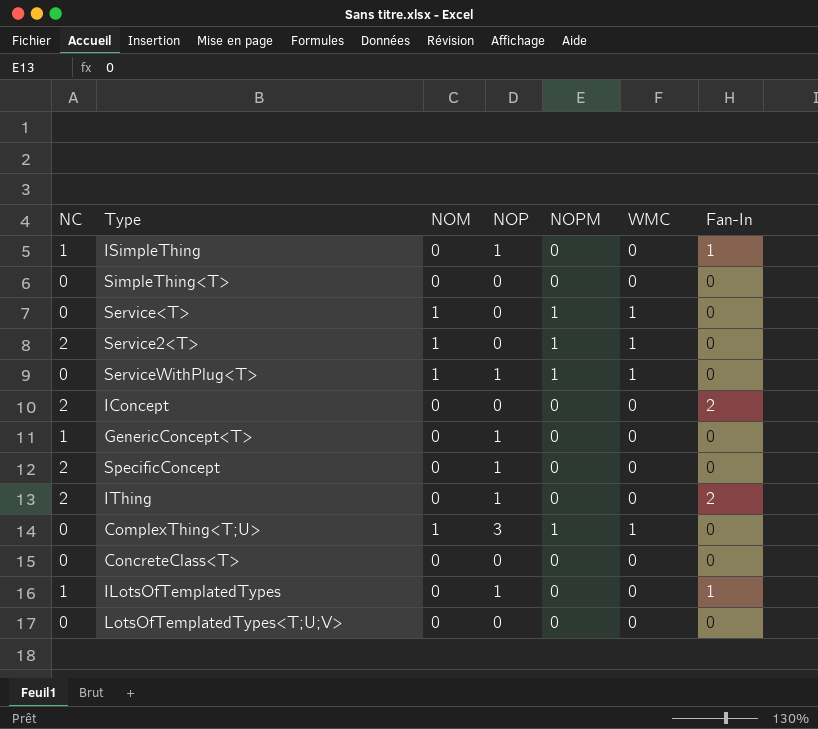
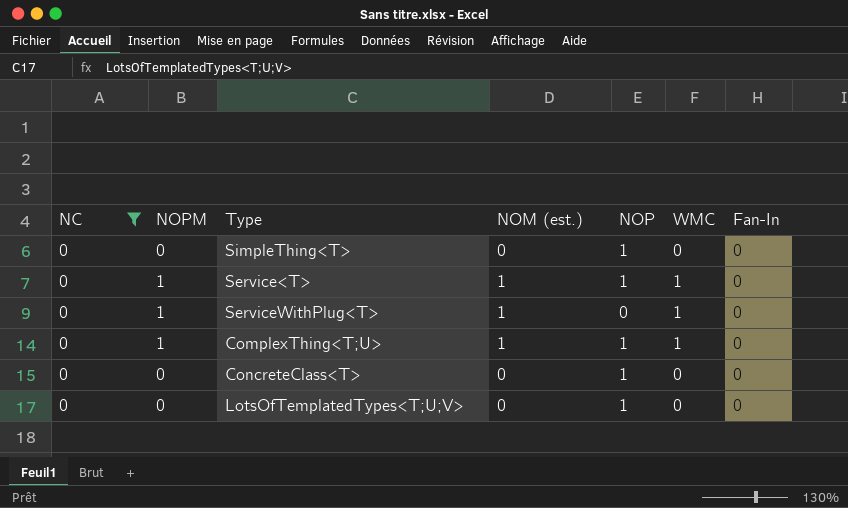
filter: none -> NC = 0
column NOPM | position: 5 -> 2
column name: NOM -> NOM (est.)
SimpleThing<T> | NOP: 0 -> 1
Service<T> | NOP: 0 -> 1
ServiceWithPlug<T> | NOP: 1 -> 0
ComplexThing<T;U> | NOP: 3 -> 1
ConcreteClass<T> | NOP: 0 -> 1
LotsOfTemplatedTypes<T;U;V> | NOP: 0 -> 1

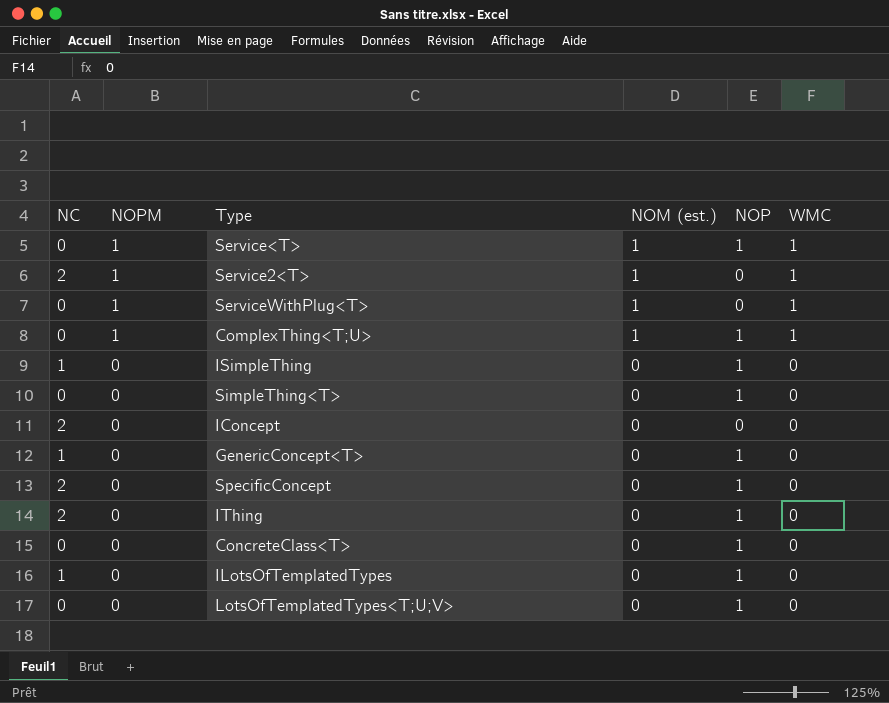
filter: NC = 0 -> none
row order: none -> NOPM descending
column Fan-In | position: 7 -> none

